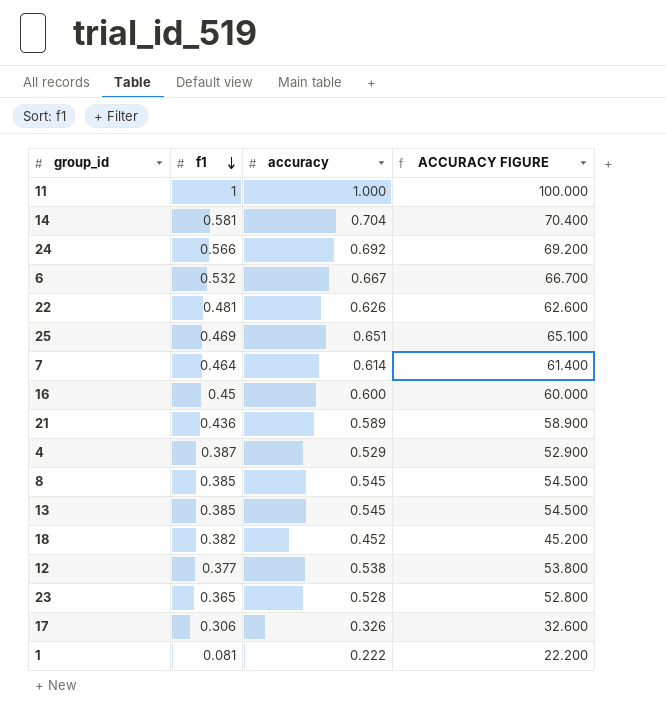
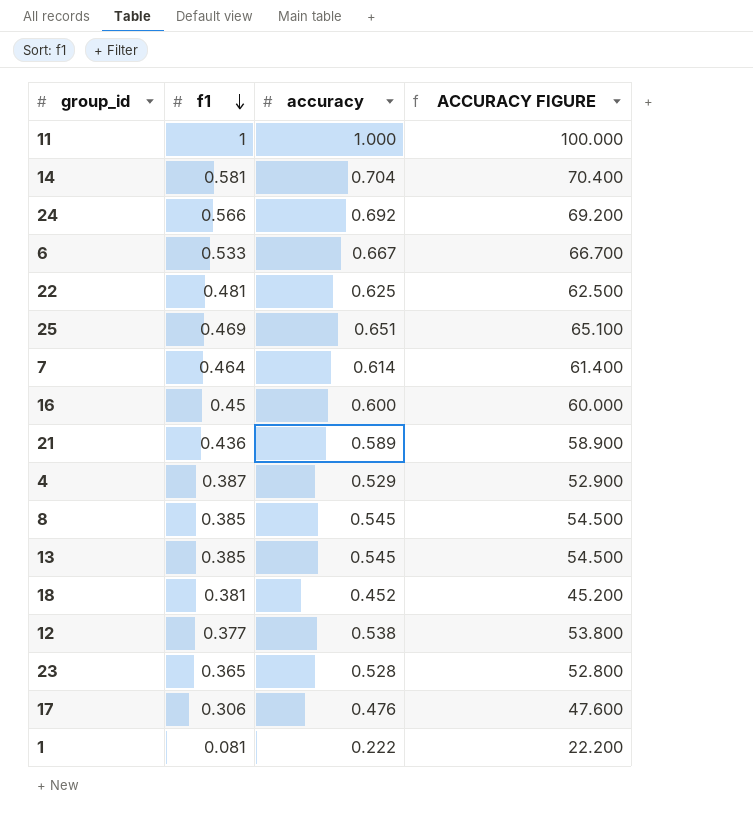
6 | f1: 0.532 -> 0.533
22 | accuracy: 0.626 -> 0.625
22 | ACCURACY FIGURE: 62.600 -> 62.500
18 | f1: 0.382 -> 0.381
17 | accuracy: 0.326 -> 0.476
17 | ACCURACY FIGURE: 32.600 -> 47.600

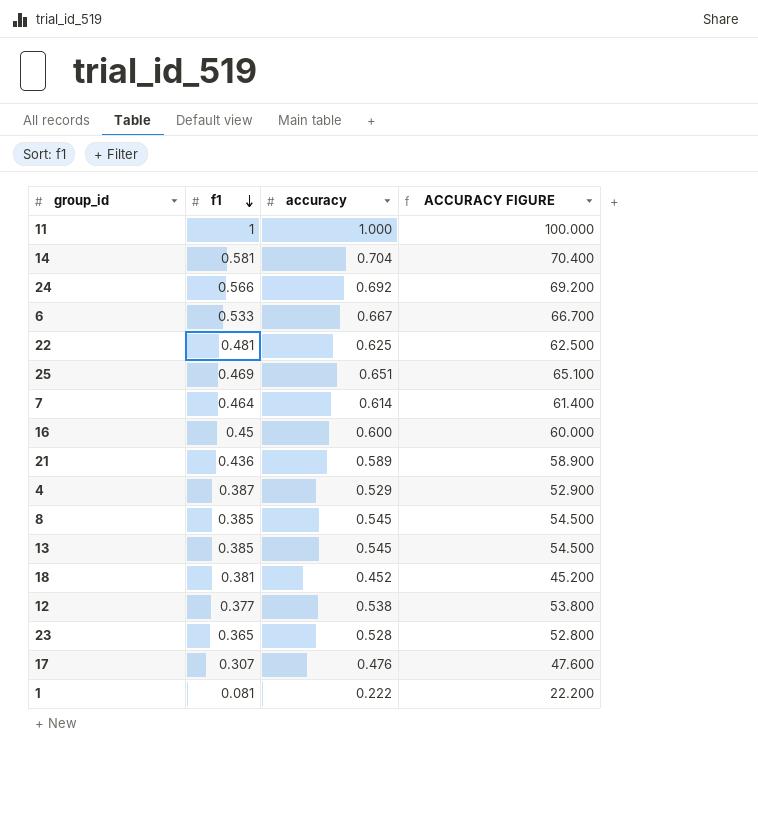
17 | f1: 0.306 -> 0.307

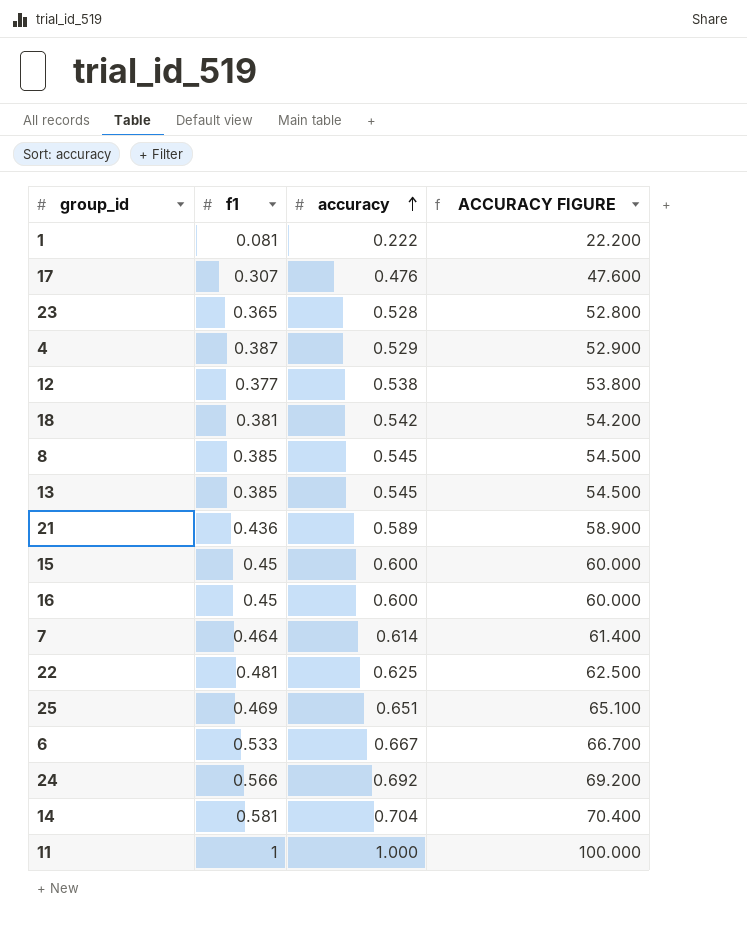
row order: f1 descending -> accuracy ascending
18 | accuracy: 0.452 -> 0.542
18 | ACCURACY FIGURE: 45.200 -> 54.200
row 15: none -> 0.45 | 0.600 | 60.000

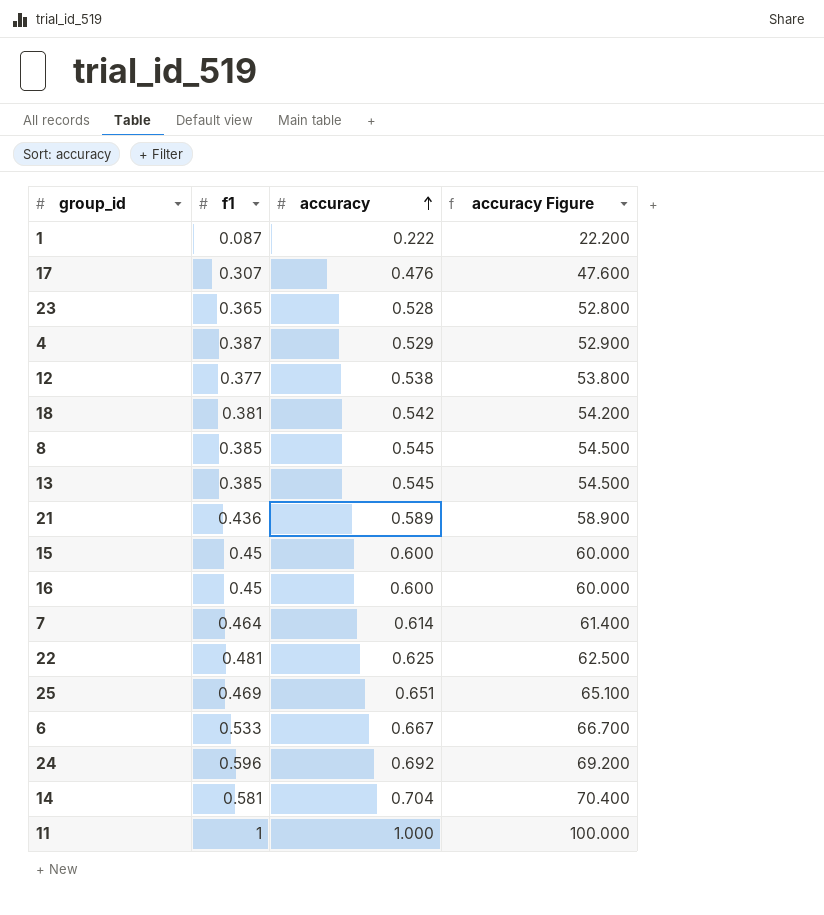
column name: ACCURACY FIGURE -> accuracy Figure
1 | f1: 0.081 -> 0.087
24 | f1: 0.566 -> 0.596

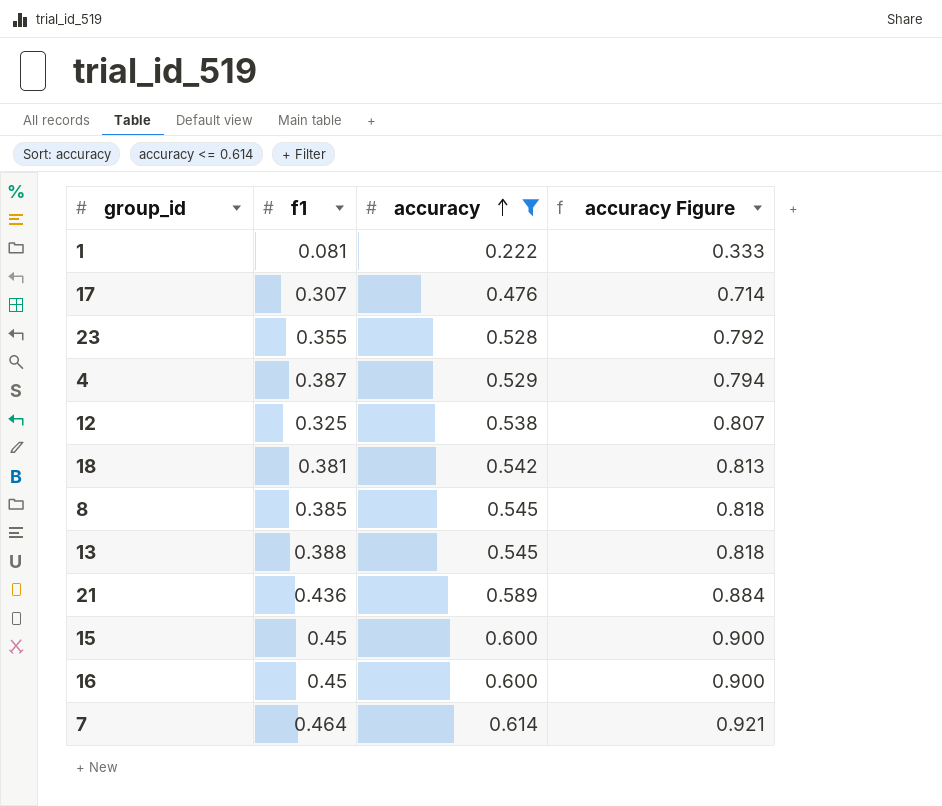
filter: none -> accuracy <= 0.614
column accuracy Figure | formula: [accuracy] * 100 -> [accuracy] * 1.5
1 | f1: 0.087 -> 0.081
23 | f1: 0.365 -> 0.355
12 | f1: 0.377 -> 0.325
13 | f1: 0.385 -> 0.388

